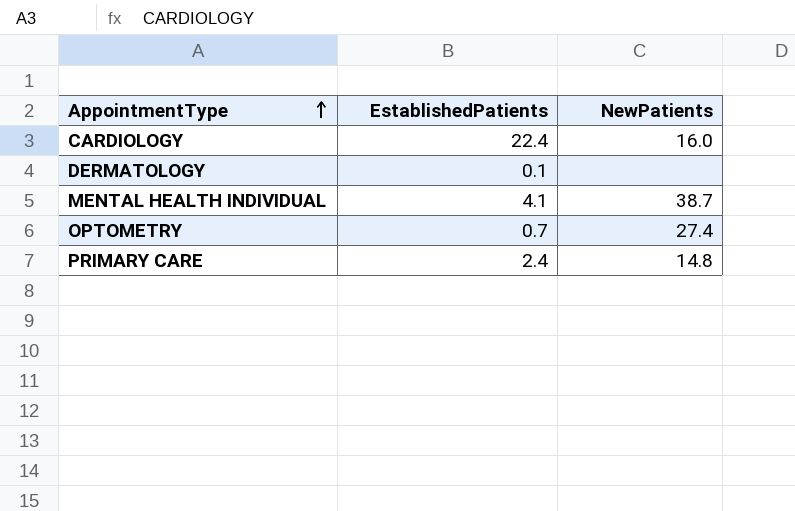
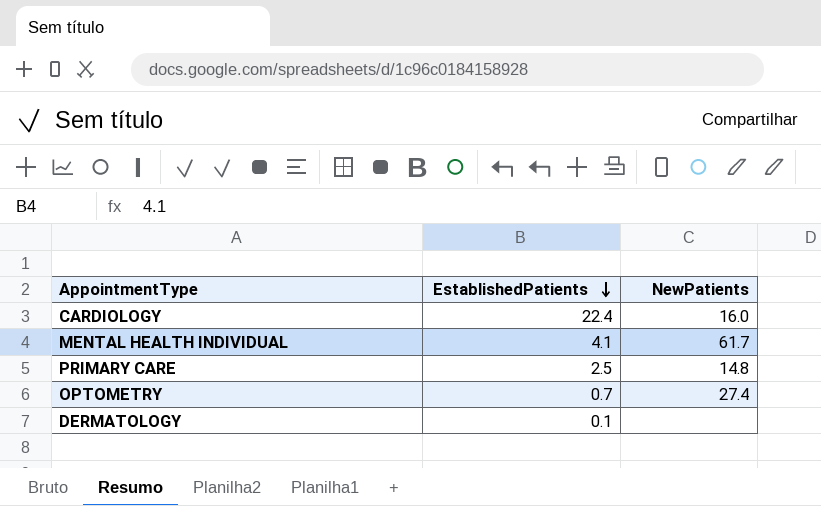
row order: AppointmentType ascending -> EstablishedPatients descending
MENTAL HEALTH INDIVIDUAL | NewPatients: 38.7 -> 61.7
PRIMARY CARE | EstablishedPatients: 2.4 -> 2.5

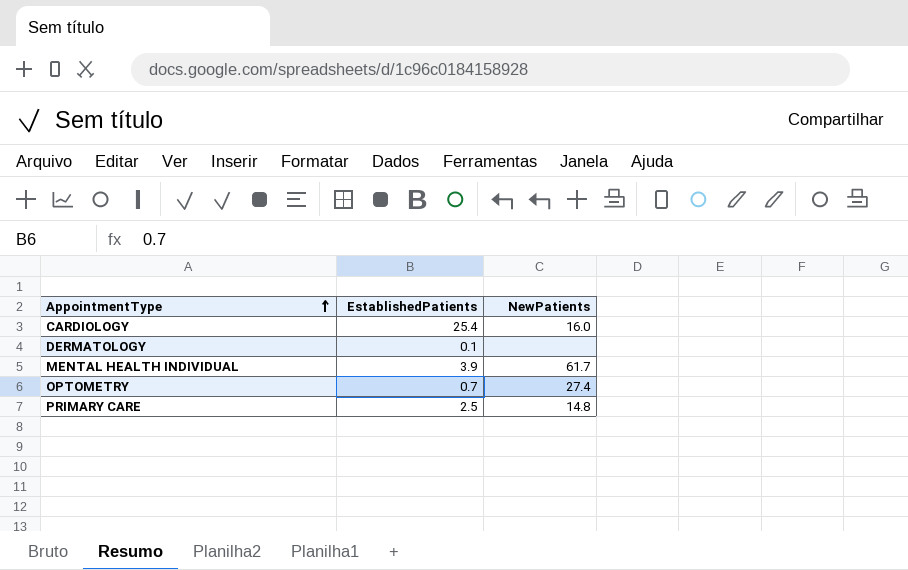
row order: EstablishedPatients descending -> AppointmentType ascending
CARDIOLOGY | EstablishedPatients: 22.4 -> 25.4
MENTAL HEALTH INDIVIDUAL | EstablishedPatients: 4.1 -> 3.9

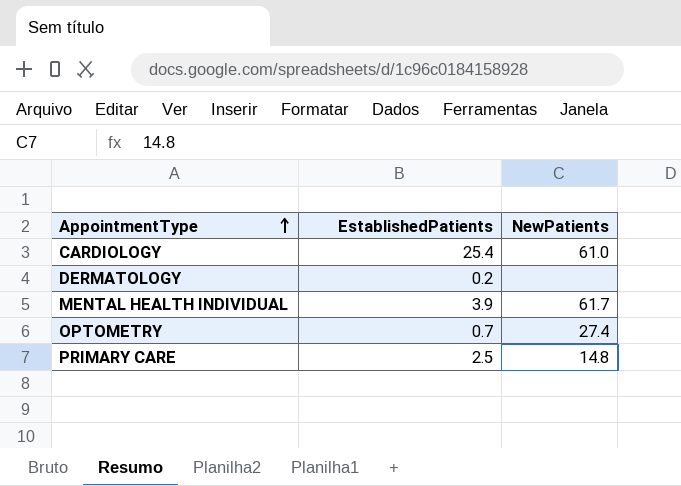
CARDIOLOGY | NewPatients: 16.0 -> 61.0
DERMATOLOGY | EstablishedPatients: 0.1 -> 0.2

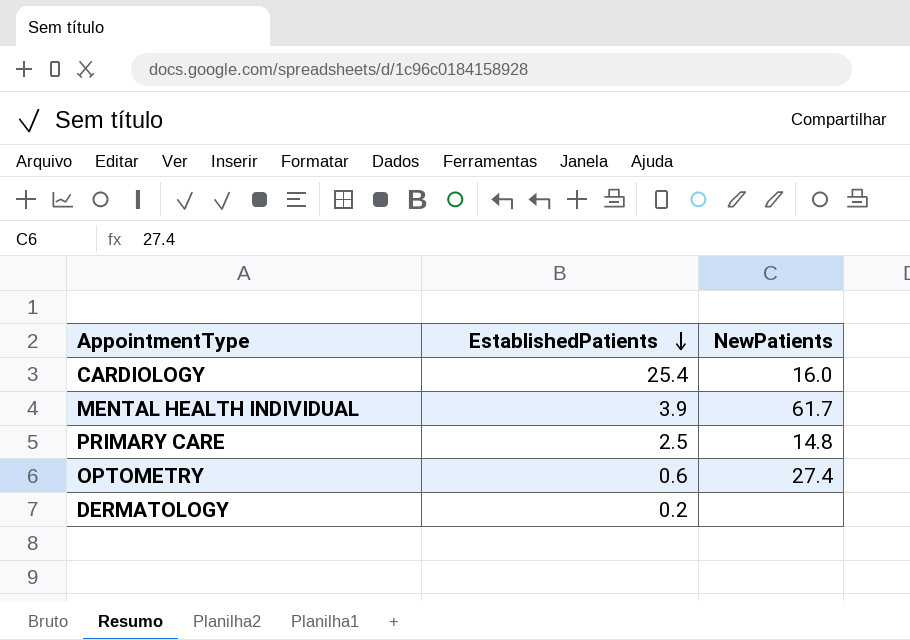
row order: AppointmentType ascending -> EstablishedPatients descending
CARDIOLOGY | NewPatients: 61.0 -> 16.0
OPTOMETRY | EstablishedPatients: 0.7 -> 0.6

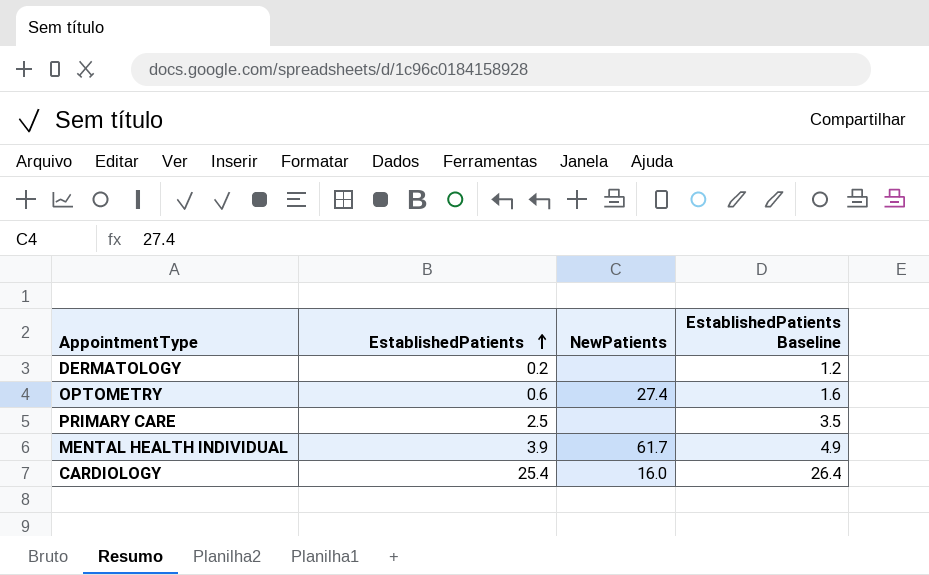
row order: EstablishedPatients descending -> EstablishedPatients ascending
column EstablishedPatients Baseline | formula: none -> [EstablishedPatients] + 1
PRIMARY CARE | NewPatients: 14.8 -> none

